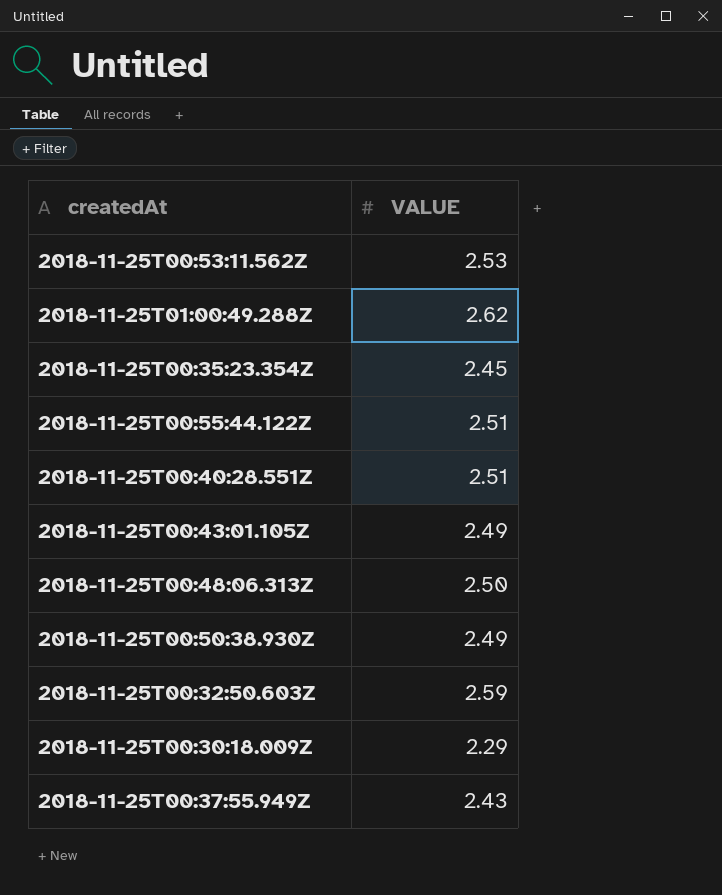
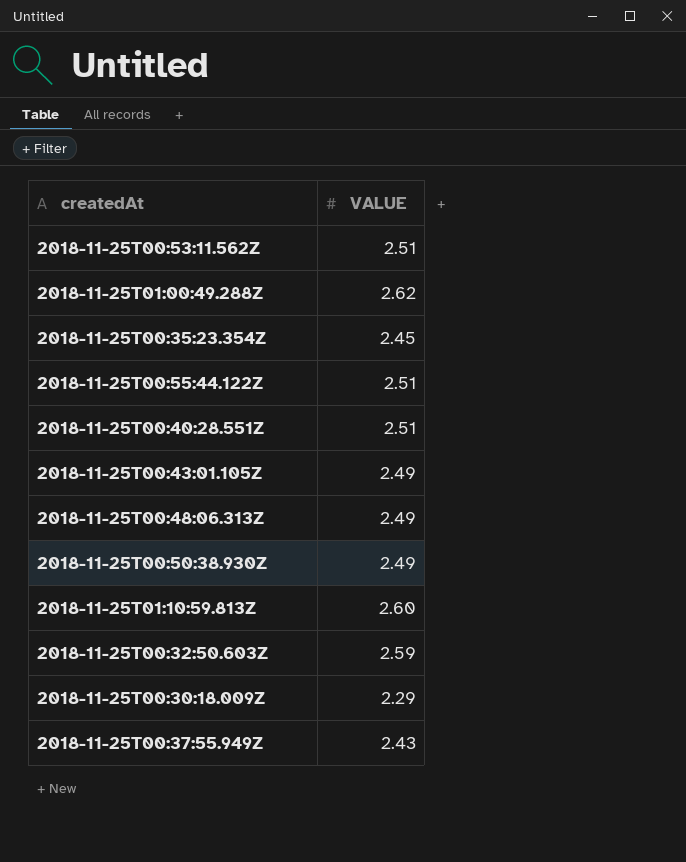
2018-11-25T00:53:11.562Z | VALUE: 2.53 -> 2.51
2018-11-25T00:48:06.313Z | VALUE: 2.50 -> 2.49
row 2018-11-25T01:10:59.813Z: none -> 2.60

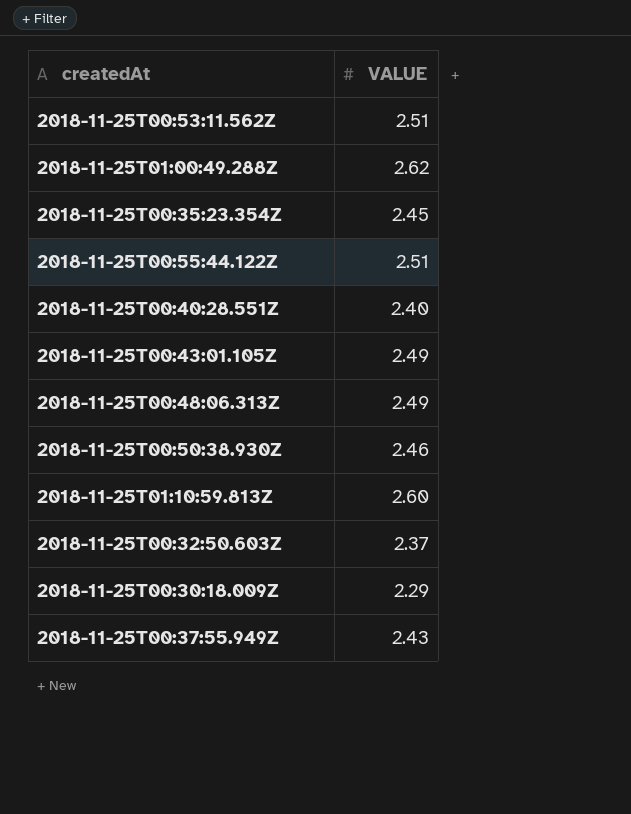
2018-11-25T00:40:28.551Z | VALUE: 2.51 -> 2.40
2018-11-25T00:50:38.930Z | VALUE: 2.49 -> 2.46
2018-11-25T00:32:50.603Z | VALUE: 2.59 -> 2.37

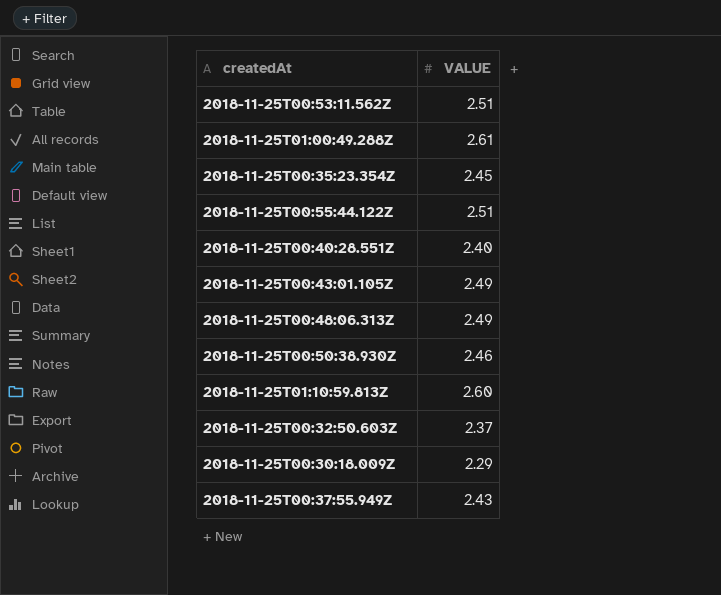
2018-11-25T01:00:49.288Z | VALUE: 2.62 -> 2.61

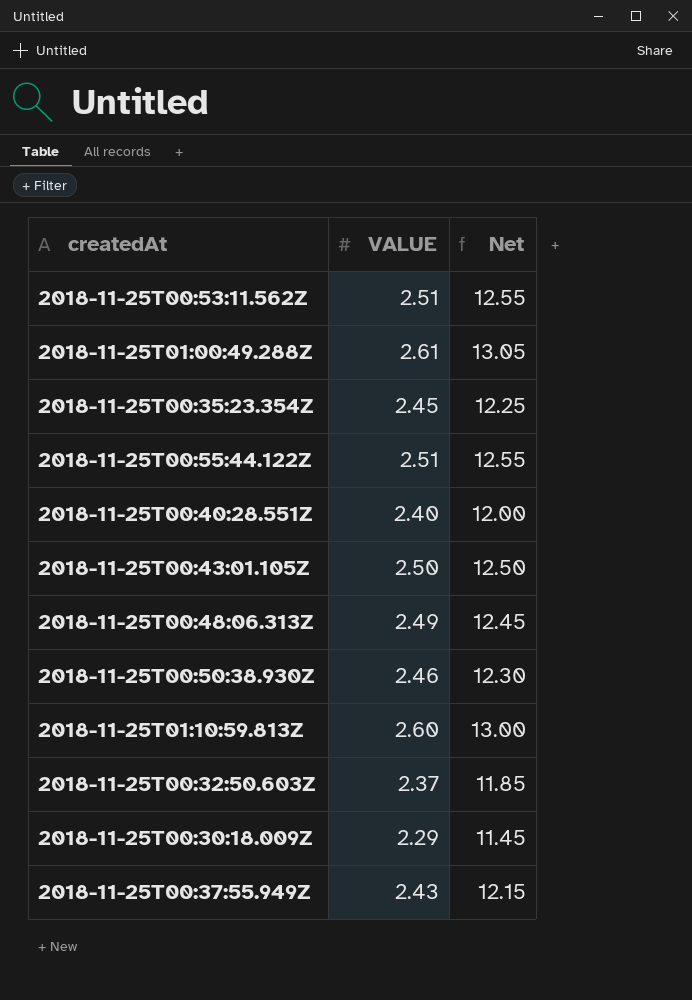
column Net | formula: none -> [VALUE] * 5
2018-11-25T00:43:01.105Z | VALUE: 2.49 -> 2.50

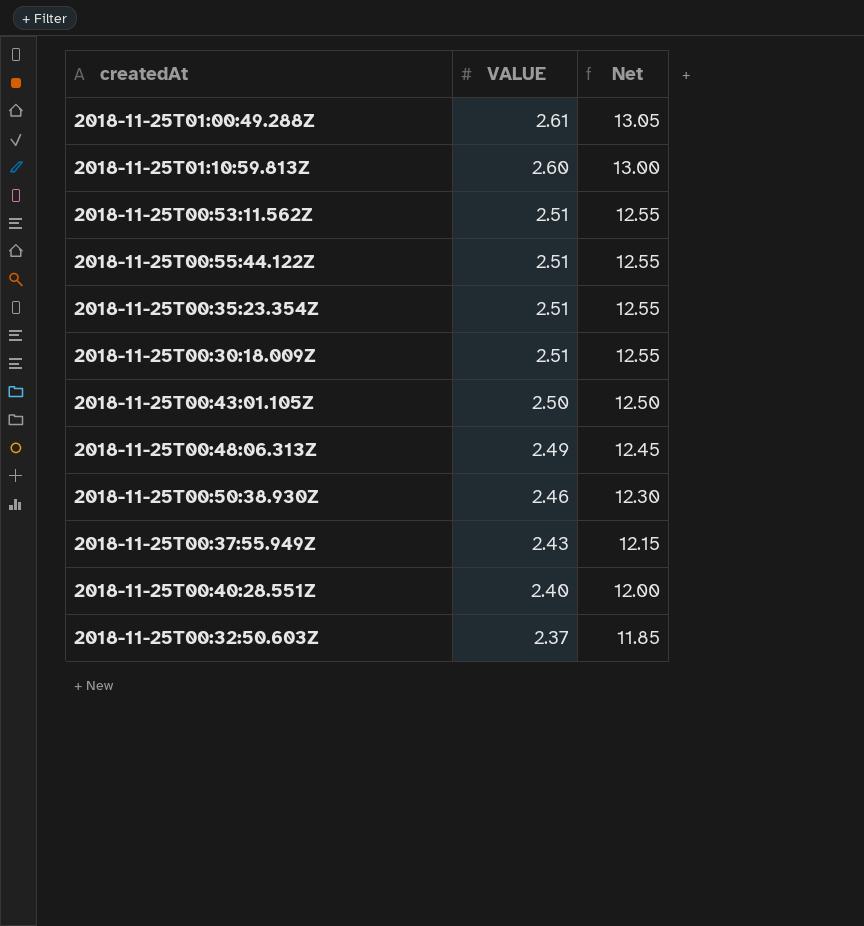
row order: none -> VALUE descending
2018-11-25T00:35:23.354Z | VALUE: 2.45 -> 2.51
2018-11-25T00:35:23.354Z | Net: 12.25 -> 12.55
2018-11-25T00:30:18.009Z | VALUE: 2.29 -> 2.51
2018-11-25T00:30:18.009Z | Net: 11.45 -> 12.55

